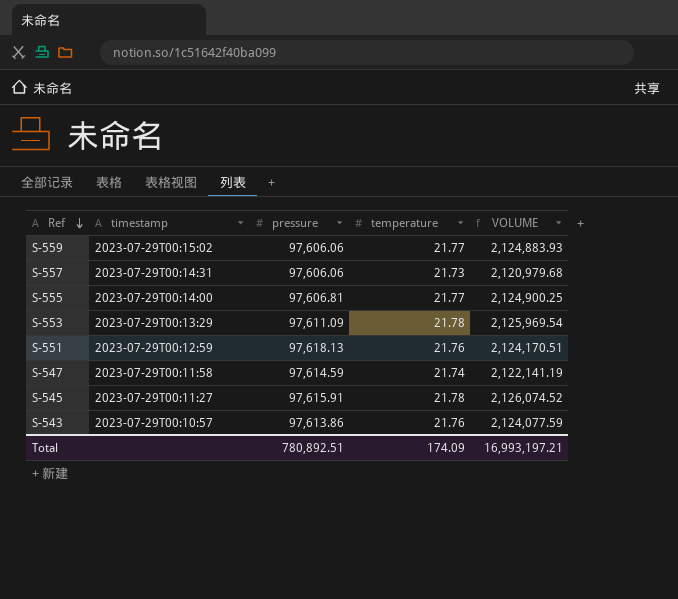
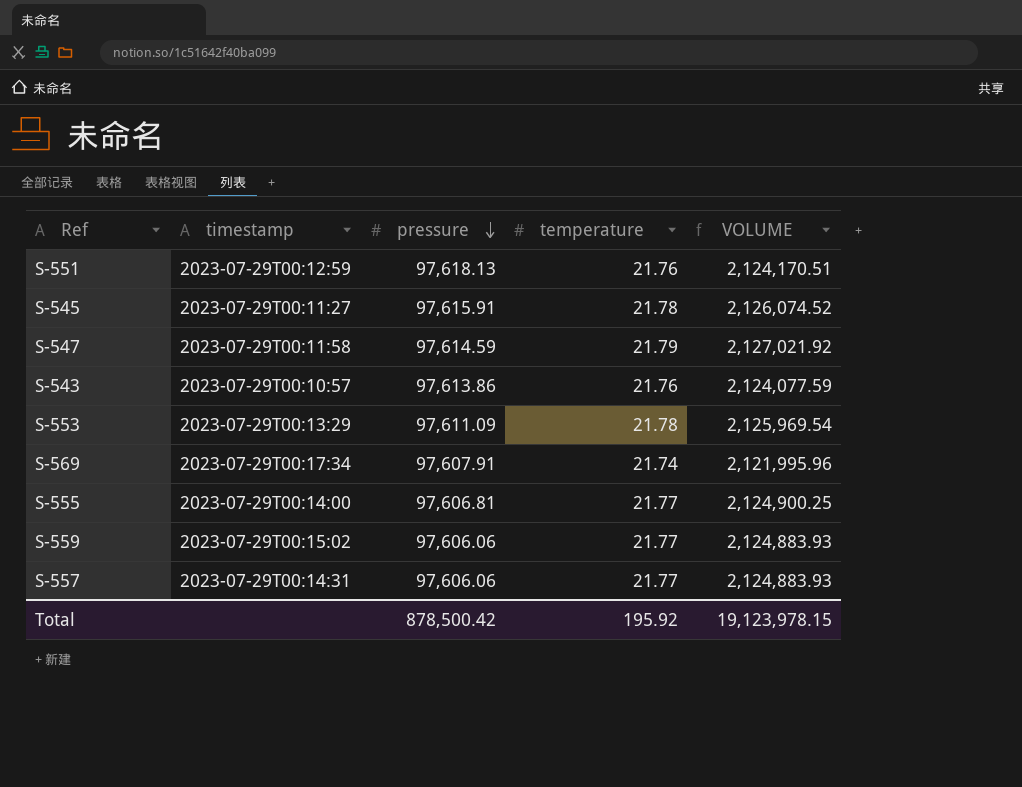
row order: Ref descending -> pressure descending
S-547 | temperature: 21.74 -> 21.79
S-547 | VOLUME: 2,122,141.19 -> 2,127,021.92
row S-569: none -> 2023-07-29T00:17:34 | 97,607.91 | 21.74 | 2,121,995.96
S-557 | temperature: 21.73 -> 21.77
S-557 | VOLUME: 2,120,979.68 -> 2,124,883.93
Total | pressure: 780,892.51 -> 878,500.42
Total | temperature: 174.09 -> 195.92
Total | VOLUME: 16,993,197.21 -> 19,123,978.15

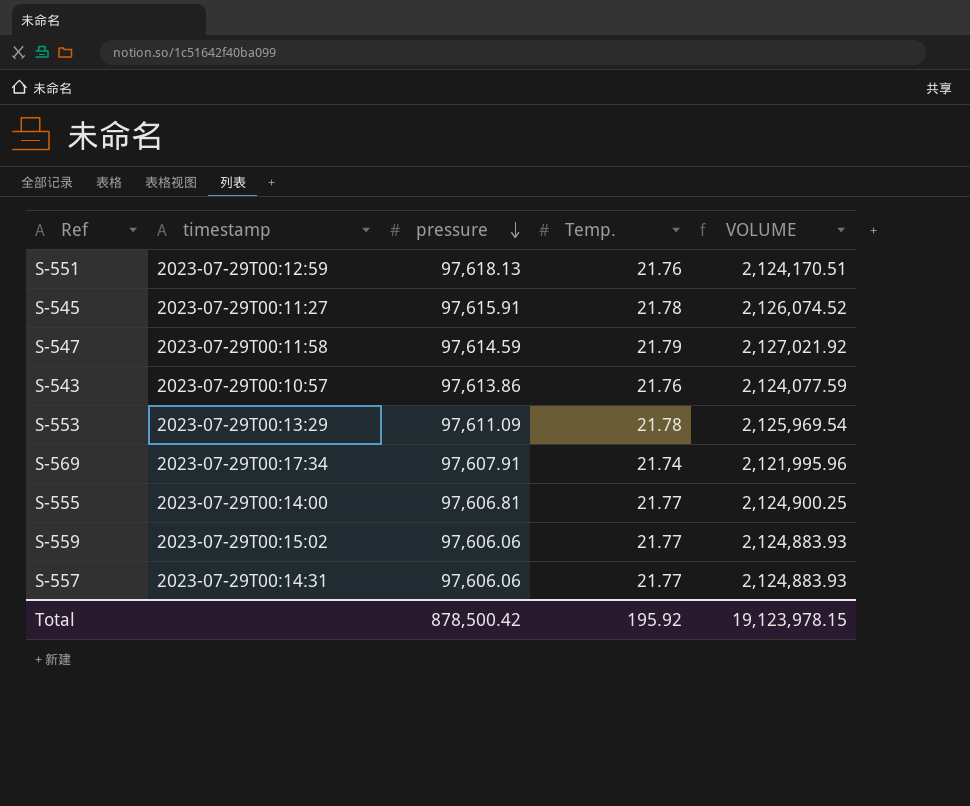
column name: temperature -> Temp.

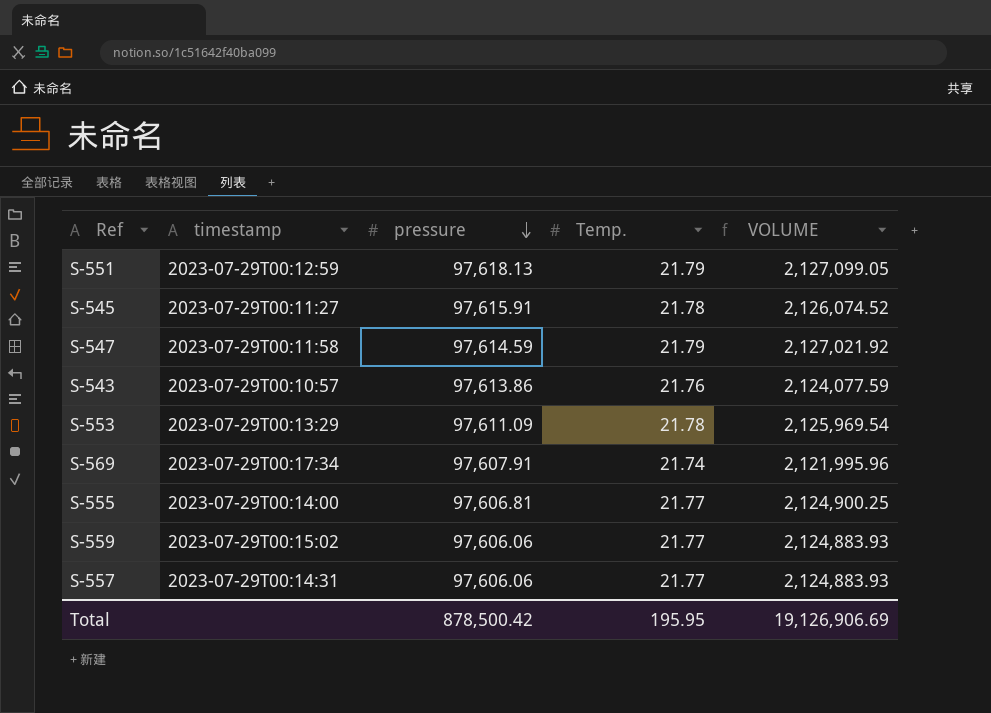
S-551 | Temp.: 21.76 -> 21.79
S-551 | VOLUME: 2,124,170.51 -> 2,127,099.05
Total | Temp.: 195.92 -> 195.95
Total | VOLUME: 19,123,978.15 -> 19,126,906.69

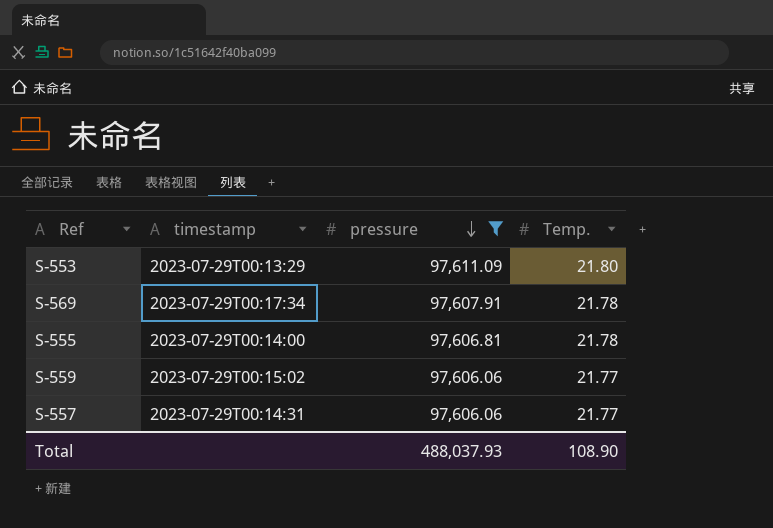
filter: none -> pressure <= 97,611.09
column VOLUME | formula: [pressure] * [Temp.] -> none
S-553 | Temp.: 21.78 -> 21.80
S-569 | Temp.: 21.74 -> 21.78
S-555 | Temp.: 21.77 -> 21.78
Total | pressure: 878,500.42 -> 488,037.93
Total | Temp.: 195.95 -> 108.90

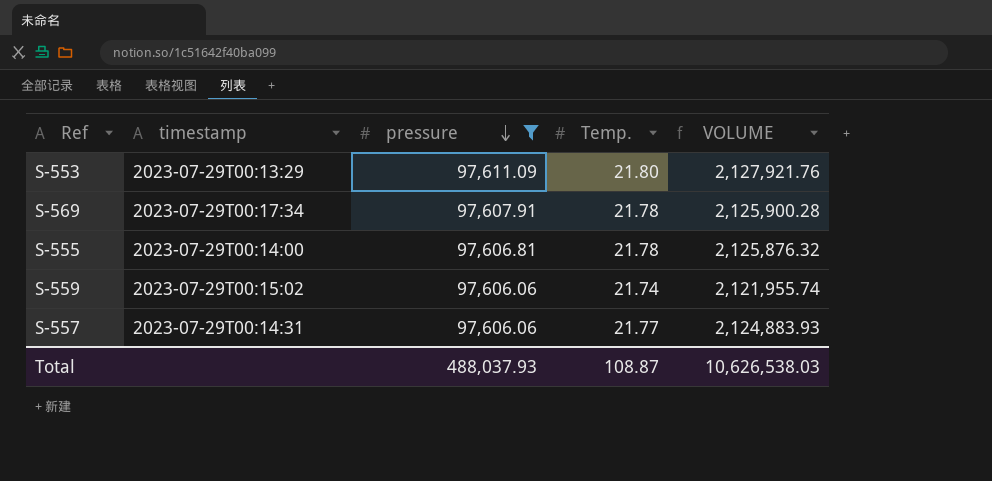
column VOLUME | formula: none -> [pressure] * [Temp.]
S-559 | Temp.: 21.77 -> 21.74
Total | Temp.: 108.90 -> 108.87

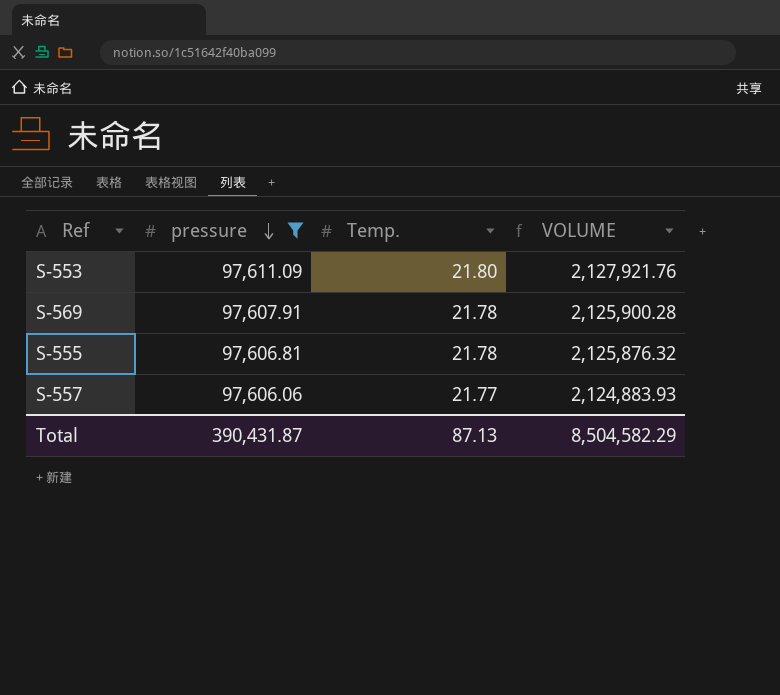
column timestamp | position: 2 -> none
row S-559: 2023-07-29T00:15:02 | 97,606.06 | 21.74 | 2,121,955.74 -> none
Total | pressure: 488,037.93 -> 390,431.87
Total | Temp.: 108.87 -> 87.13
Total | VOLUME: 10,626,538.03 -> 8,504,582.29

